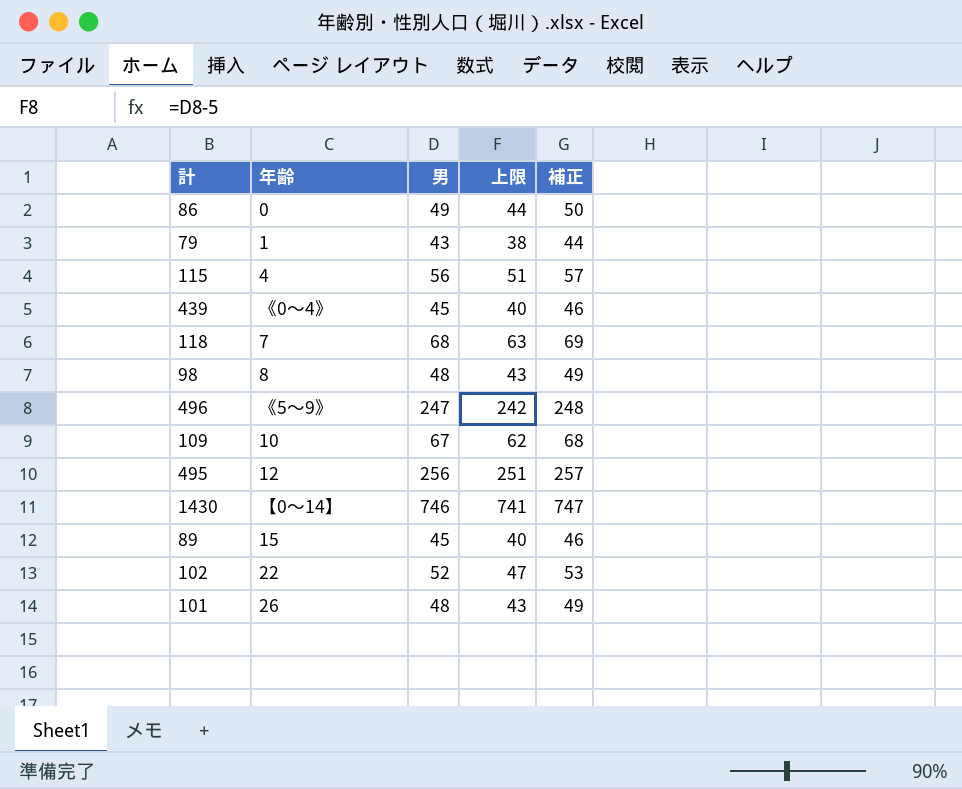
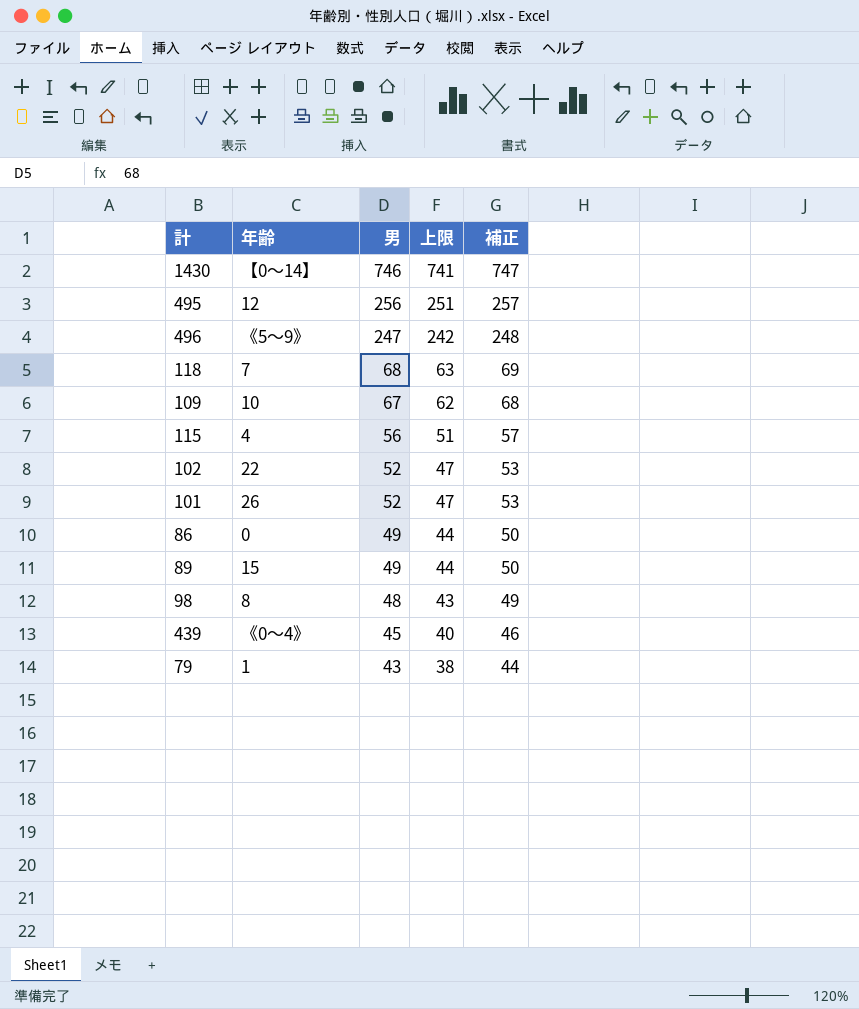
row order: none -> 男 descending
101 | 男: 48 -> 52
101 | 上限: 43 -> 47
101 | 補正: 49 -> 53
89 | 男: 45 -> 49
89 | 上限: 40 -> 44
89 | 補正: 46 -> 50

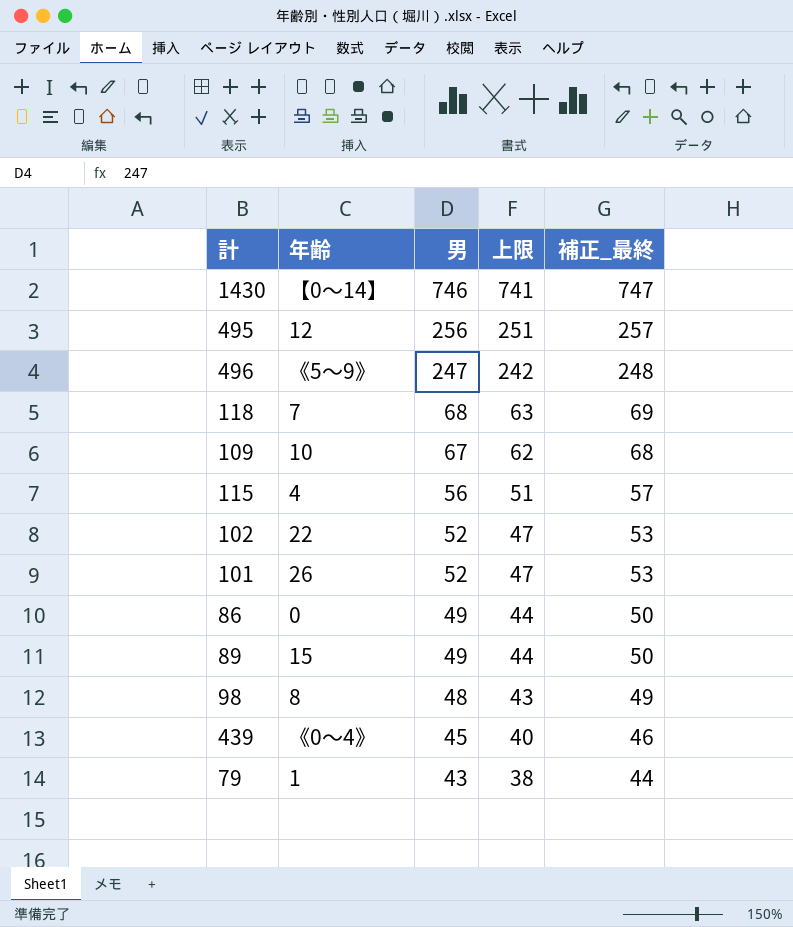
column name: 補正 -> 補正_最終

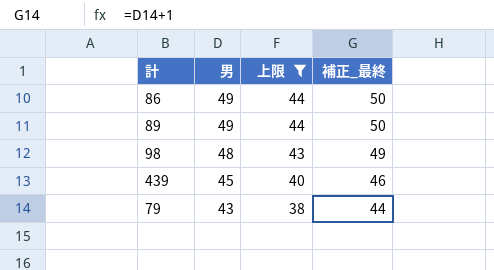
filter: none -> 上限 <= 44
column 年齢 | position: 2 -> none

